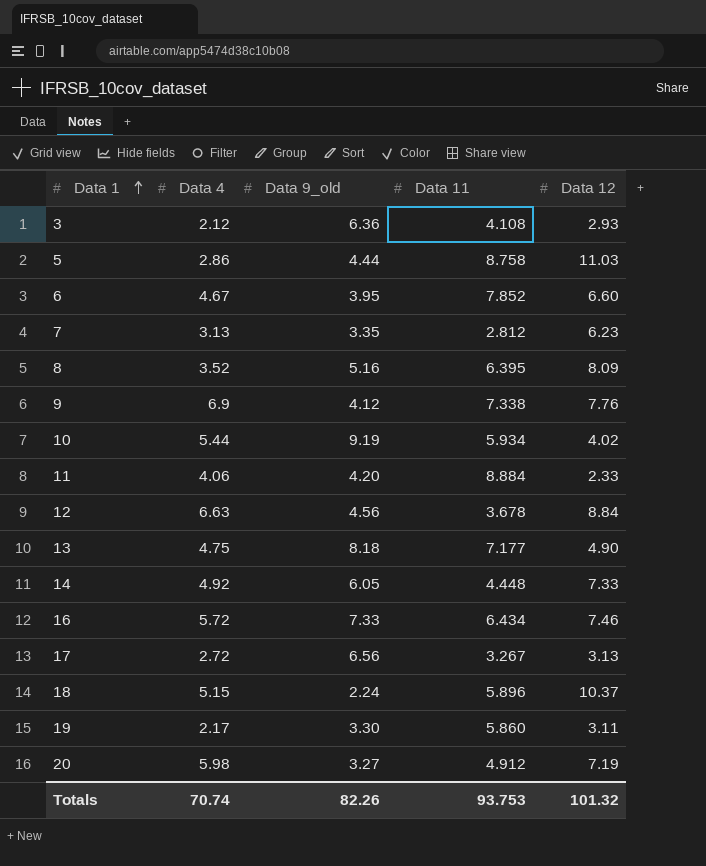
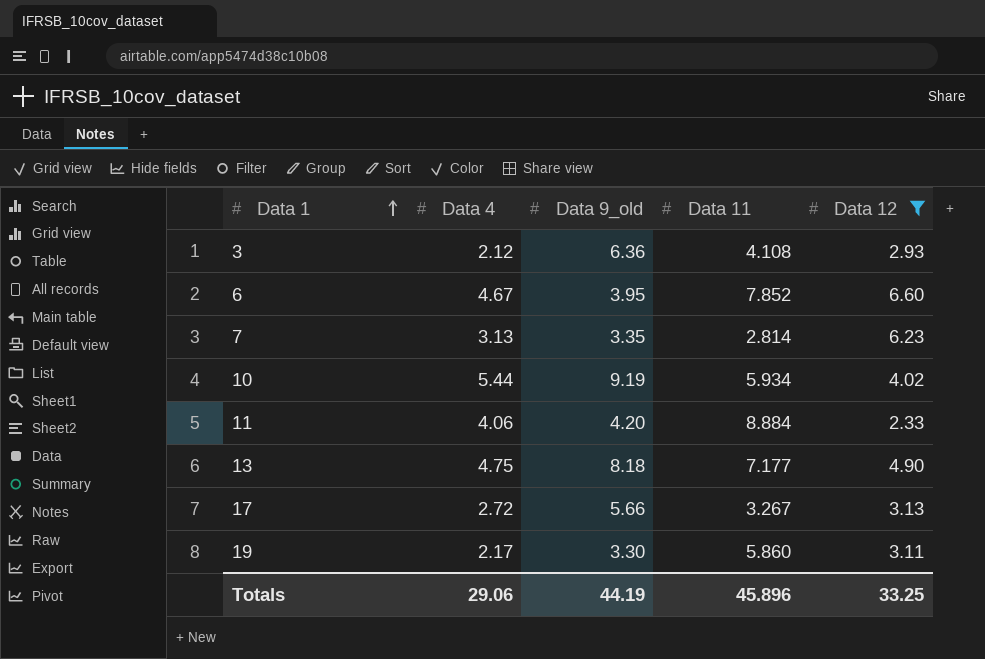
filter: none -> Data 12 <= 6.60
7 | Data 11: 2.812 -> 2.814
17 | Data 9_old: 6.56 -> 5.66
Totals | Data 4: 70.74 -> 29.06
Totals | Data 9_old: 82.26 -> 44.19
Totals | Data 11: 93.753 -> 45.896
Totals | Data 12: 101.32 -> 33.25

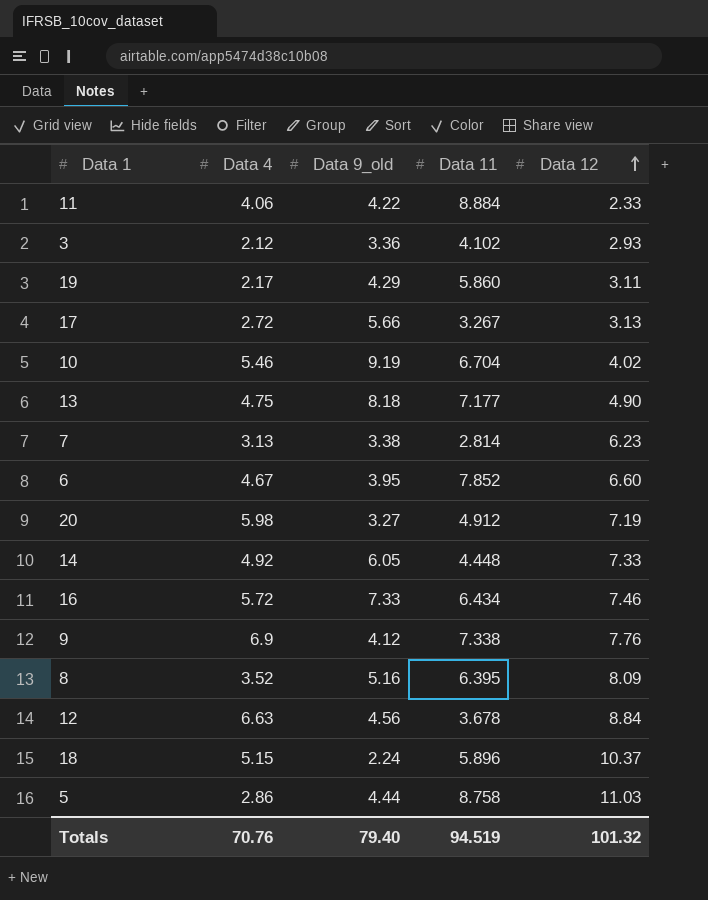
filter: Data 12 <= 6.60 -> none
row order: Data 1 ascending -> Data 12 ascending
11 | Data 9_old: 4.20 -> 4.22
3 | Data 9_old: 6.36 -> 3.36
3 | Data 11: 4.108 -> 4.102
19 | Data 9_old: 3.30 -> 4.29
10 | Data 4: 5.44 -> 5.46
10 | Data 11: 5.934 -> 6.704
7 | Data 9_old: 3.35 -> 3.38
Totals | Data 4: 29.06 -> 70.76
Totals | Data 9_old: 44.19 -> 79.40
Totals | Data 11: 45.896 -> 94.519
Totals | Data 12: 33.25 -> 101.32

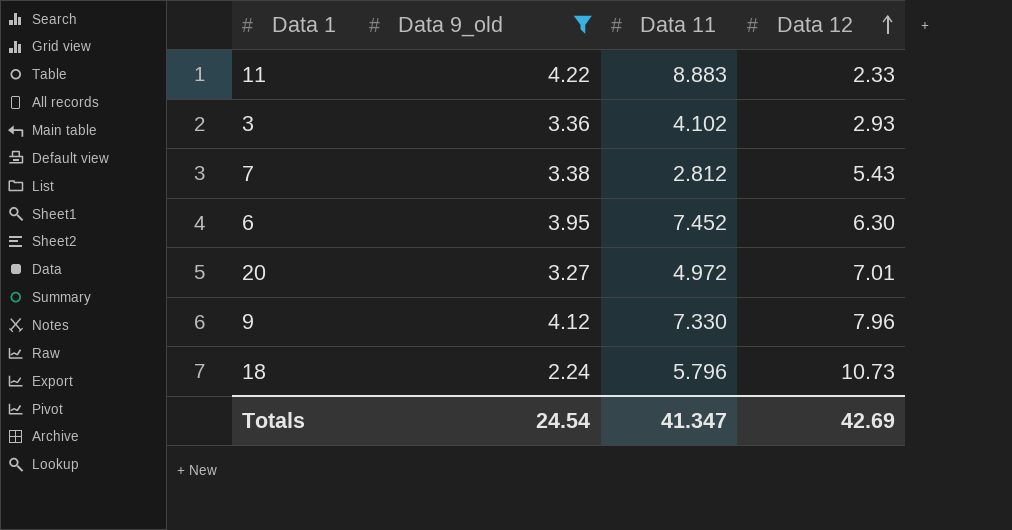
filter: none -> Data 9_old <= 4.22
column Data 4 | position: 2 -> none
11 | Data 11: 8.884 -> 8.883
7 | Data 11: 2.814 -> 2.812
7 | Data 12: 6.23 -> 5.43
6 | Data 11: 7.852 -> 7.452
6 | Data 12: 6.60 -> 6.30
20 | Data 11: 4.912 -> 4.972
20 | Data 12: 7.19 -> 7.01
9 | Data 11: 7.338 -> 7.330
9 | Data 12: 7.76 -> 7.96
18 | Data 11: 5.896 -> 5.796
18 | Data 12: 10.37 -> 10.73
Totals | Data 9_old: 79.40 -> 24.54
Totals | Data 11: 94.519 -> 41.347
Totals | Data 12: 101.32 -> 42.69

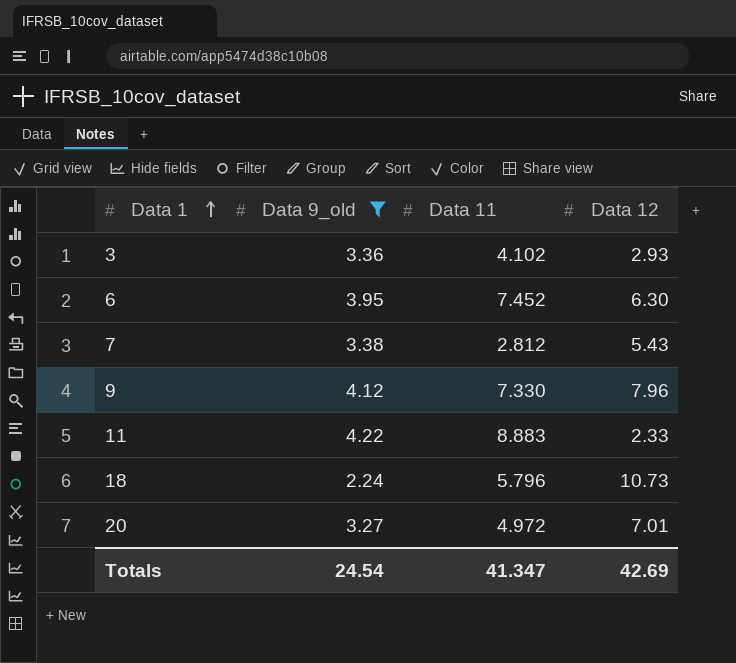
row order: Data 12 ascending -> Data 1 ascending

